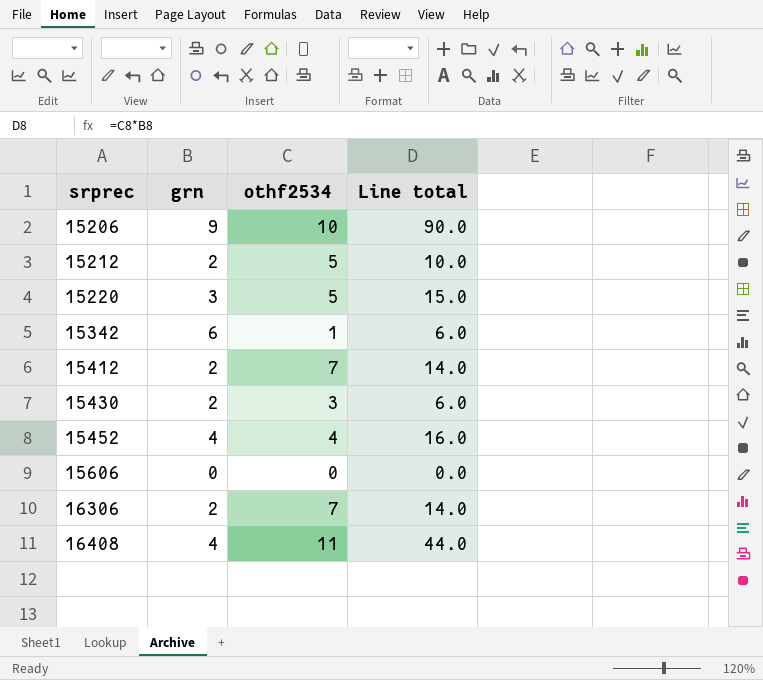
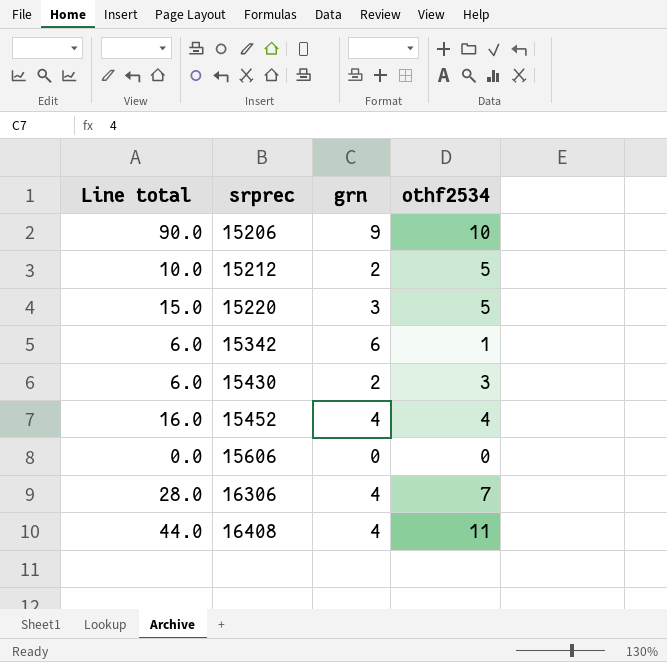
column Line total | position: 4 -> 1
row 15412: 2 | 7 | 14.0 -> none
16306 | Line total: 14.0 -> 28.0
16306 | grn: 2 -> 4

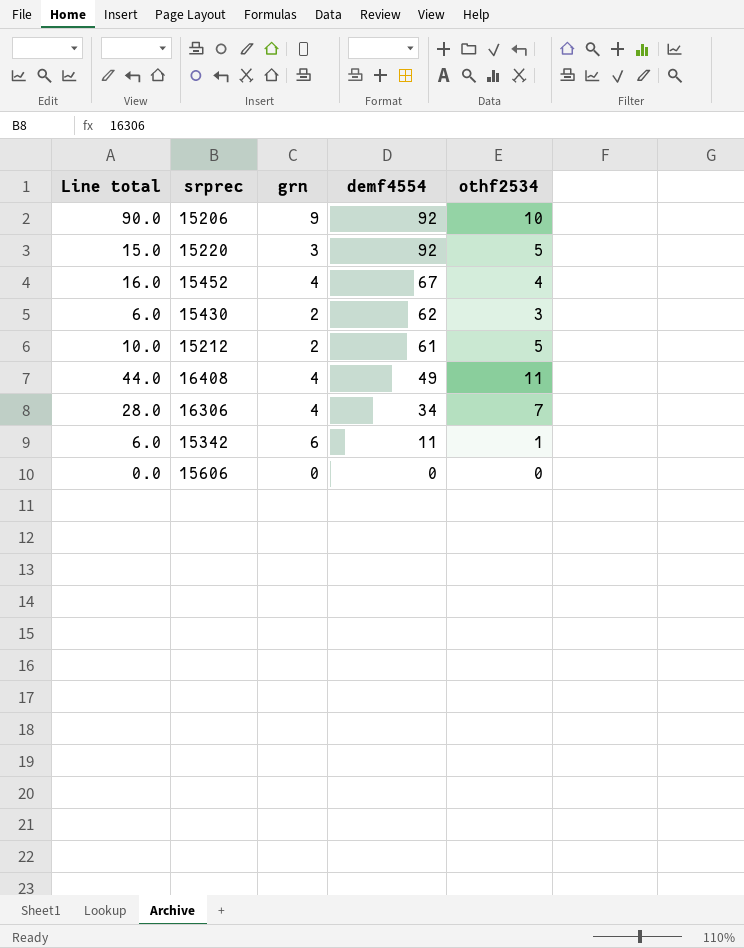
row order: srprec ascending -> demf4554 descending
column demf4554 | position: none -> 4

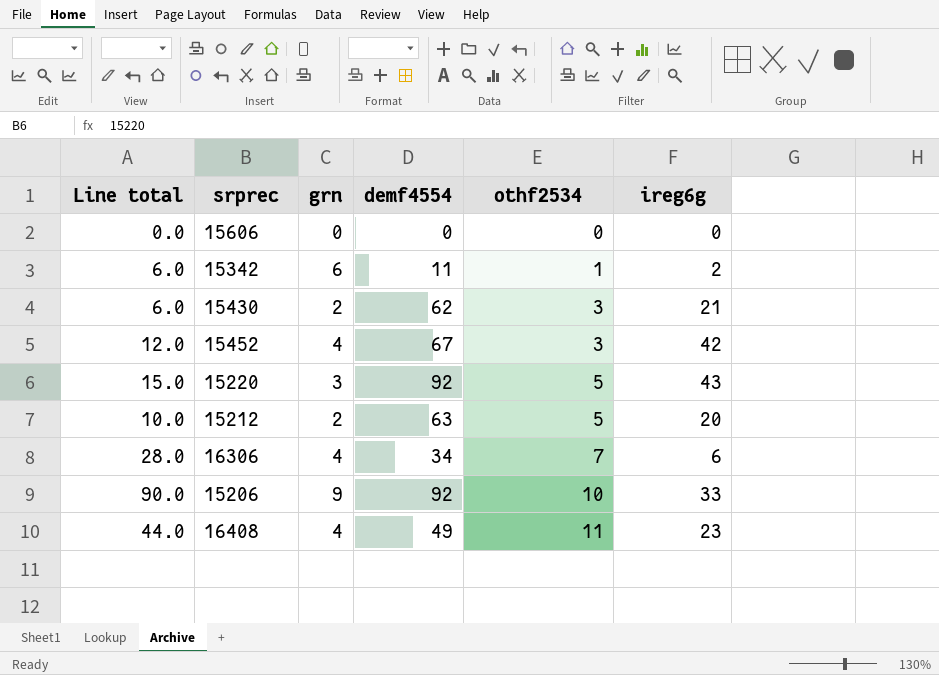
row order: demf4554 descending -> othf2534 ascending
column ireg6g | position: none -> 6
15452 | Line total: 16.0 -> 12.0
15452 | othf2534: 4 -> 3
15212 | demf4554: 61 -> 63

